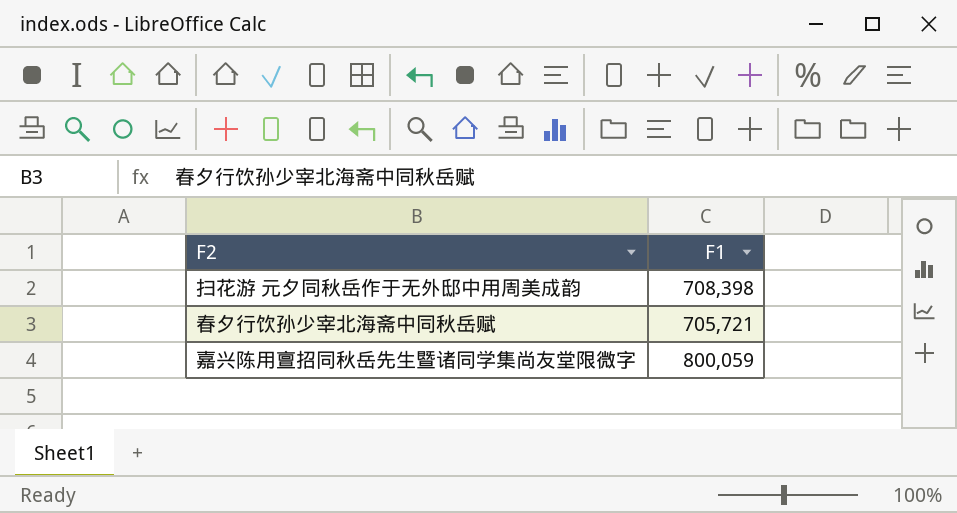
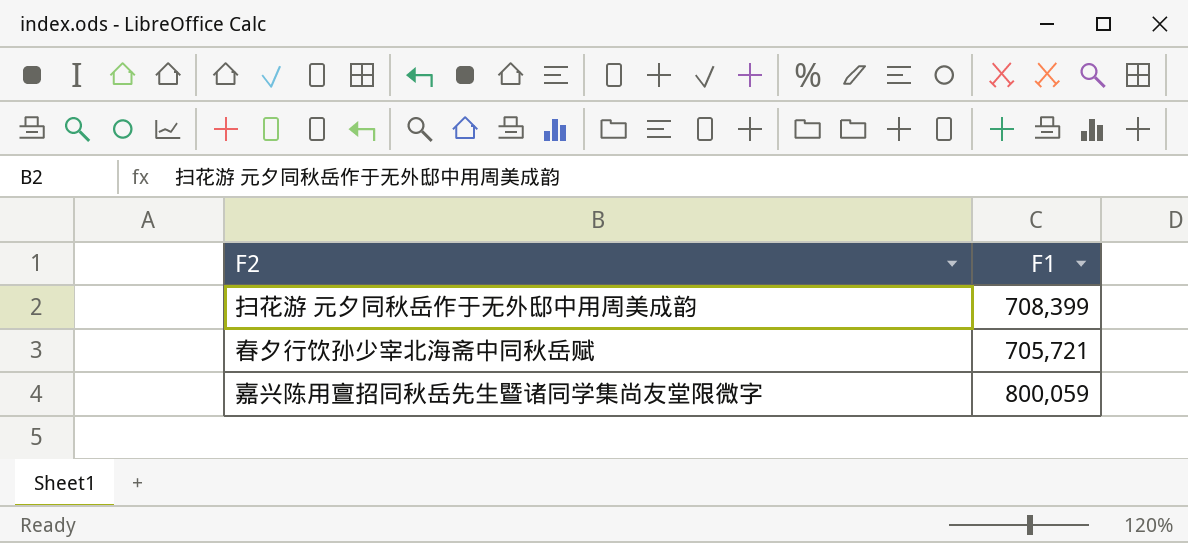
扫花游 元夕同秋岳作于无外邸中用周美成韵 | F1: 708,398 -> 708,399

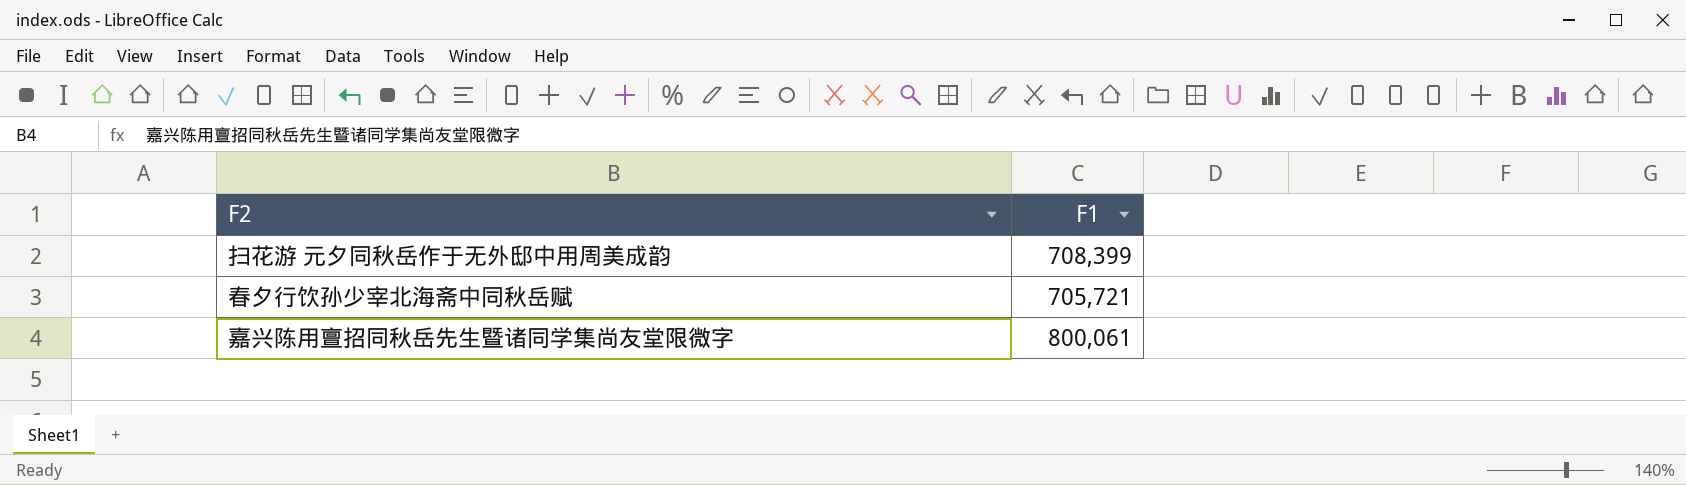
嘉兴陈用亶招同秋岳先生暨诸同学集尚友堂限微字 | F1: 800,059 -> 800,061

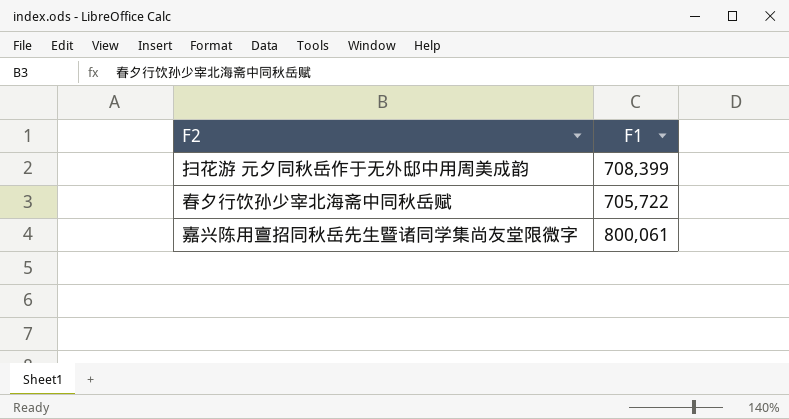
春夕行饮孙少宰北海斋中同秋岳赋 | F1: 705,721 -> 705,722

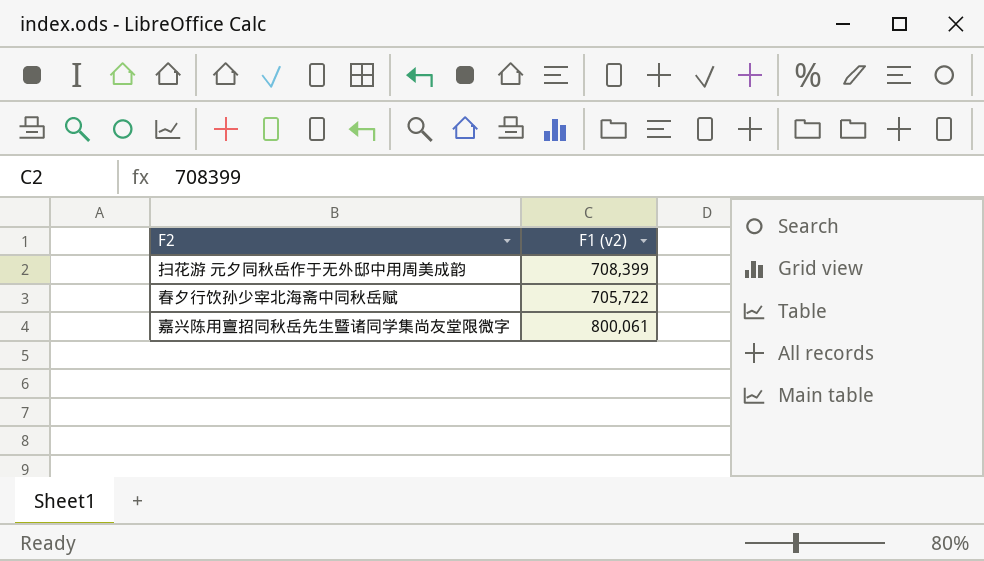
column name: F1 -> F1 (v2)

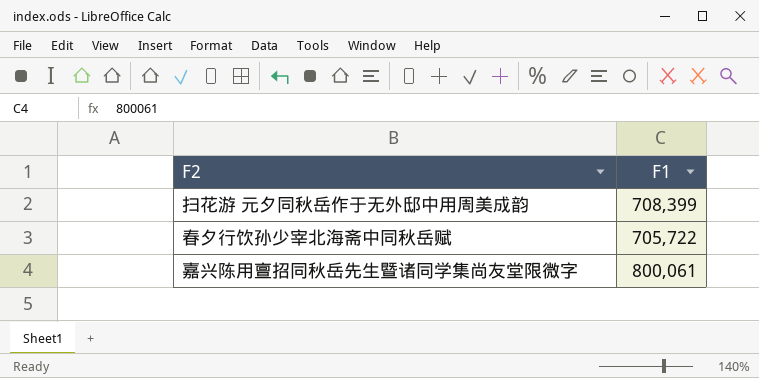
column name: F1 (v2) -> F1

